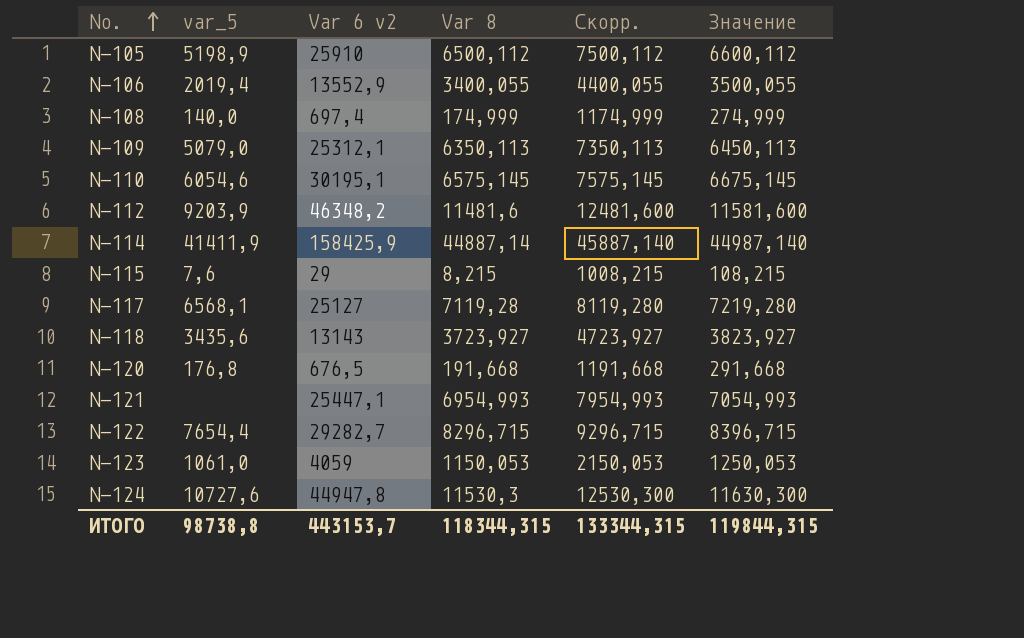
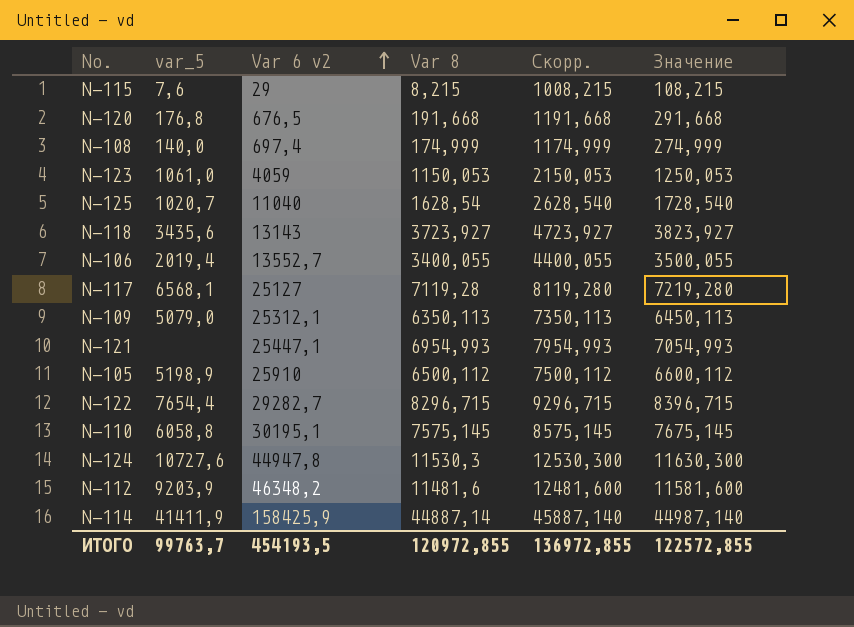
row order: No. ascending -> Var 6 v2 ascending
row N-125: none -> 1020,7 | 11040 | 1628,54 | 2628,540 | 1728,540
N-106 | Var 6 v2: 13552,9 -> 13552,7
N-110 | var_5: 6054,6 -> 6058,8
N-110 | Var 8: 6575,145 -> 7575,145
N-110 | Скорр.: 7575,145 -> 8575,145
N-110 | Значение: 6675,145 -> 7675,145
ИТОГО | var_5: 98738,8 -> 99763,7
ИТОГО | Var 6 v2: 443153,7 -> 454193,5
ИТОГО | Var 8: 118344,315 -> 120972,855
ИТОГО | Скорр.: 133344,315 -> 136972,855
ИТОГО | Значение: 119844,315 -> 122572,855

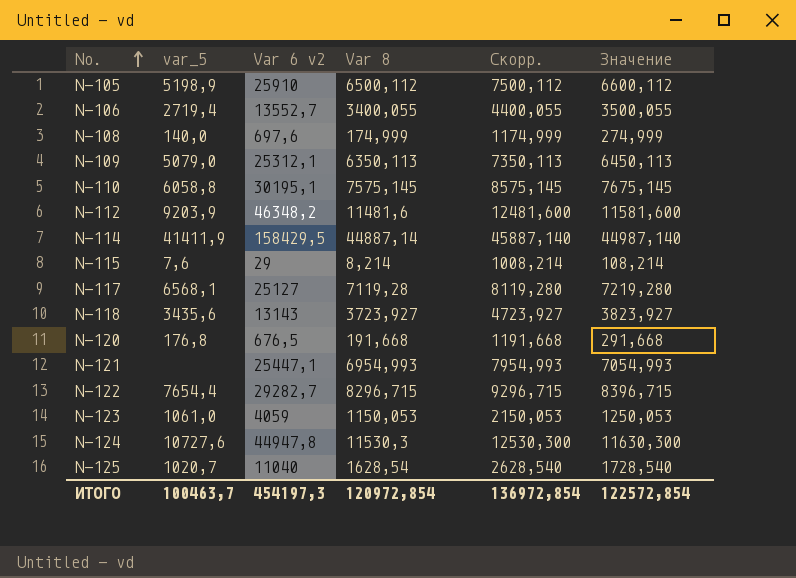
row order: Var 6 v2 ascending -> No. ascending
N-106 | var_5: 2019,4 -> 2719,4
N-108 | Var 6 v2: 697,4 -> 697,6
N-114 | Var 6 v2: 158425,9 -> 158429,5
N-115 | Var 8: 8,215 -> 8,214
N-115 | Скорр.: 1008,215 -> 1008,214
N-115 | Значение: 108,215 -> 108,214
ИТОГО | var_5: 99763,7 -> 100463,7
ИТОГО | Var 6 v2: 454193,5 -> 454197,3
ИТОГО | Var 8: 120972,855 -> 120972,854
ИТОГО | Скорр.: 136972,855 -> 136972,854
ИТОГО | Значение: 122572,855 -> 122572,854

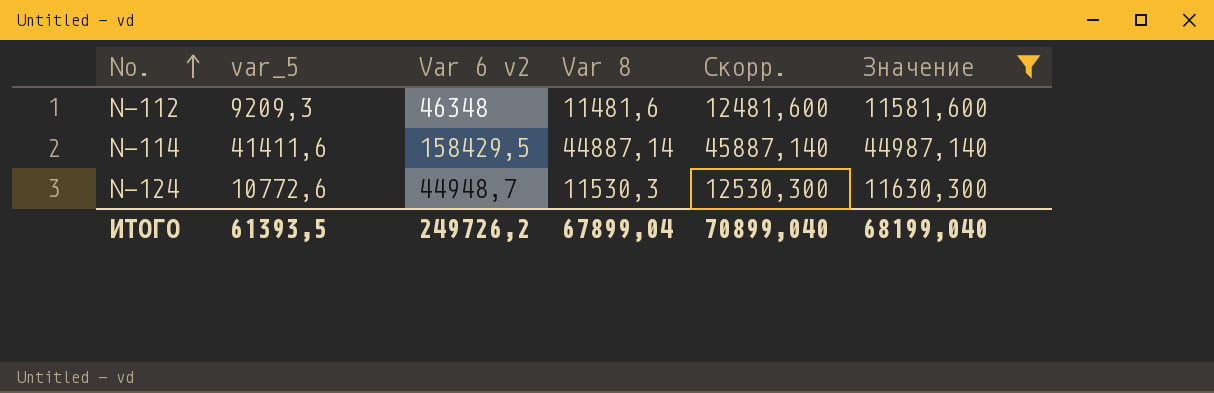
filter: none -> Значение >= 11581,600
N-112 | var_5: 9203,9 -> 9209,3
N-112 | Var 6 v2: 46348,2 -> 46348
N-114 | var_5: 41411,9 -> 41411,6
N-124 | var_5: 10727,6 -> 10772,6
N-124 | Var 6 v2: 44947,8 -> 44948,7
ИТОГО | var_5: 100463,7 -> 61393,5
ИТОГО | Var 6 v2: 454197,3 -> 249726,2
ИТОГО | Var 8: 120972,854 -> 67899,04
ИТОГО | Скорр.: 136972,854 -> 70899,040
ИТОГО | Значение: 122572,854 -> 68199,040

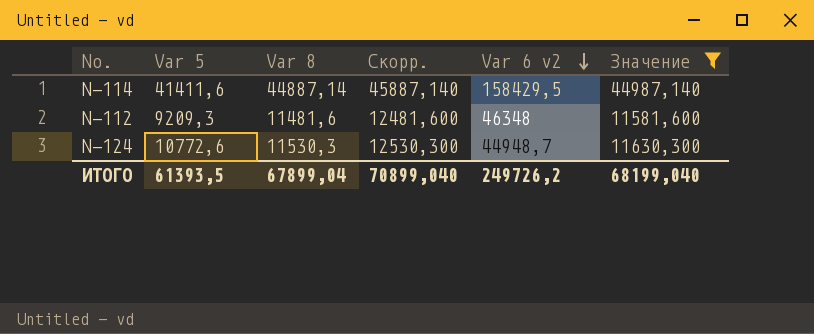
row order: No. ascending -> Var 6 v2 descending
column name: var_5 -> Var 5
column Var 6 v2 | position: 3 -> 5

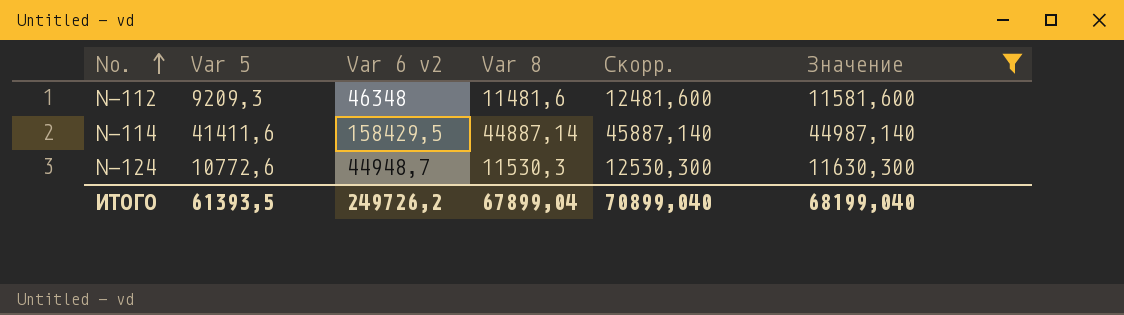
row order: Var 6 v2 descending -> No. ascending
column Var 6 v2 | position: 5 -> 3

